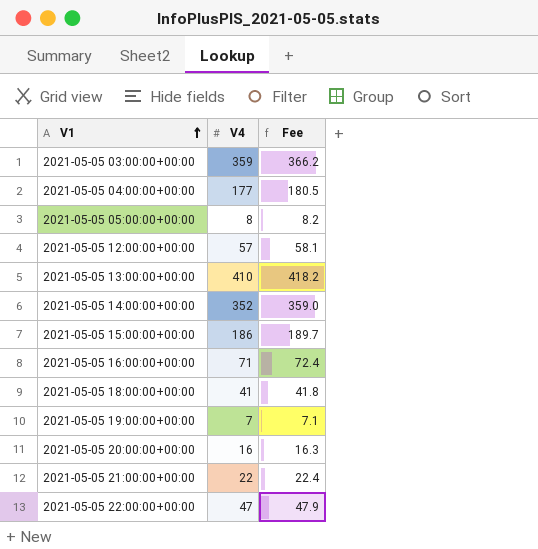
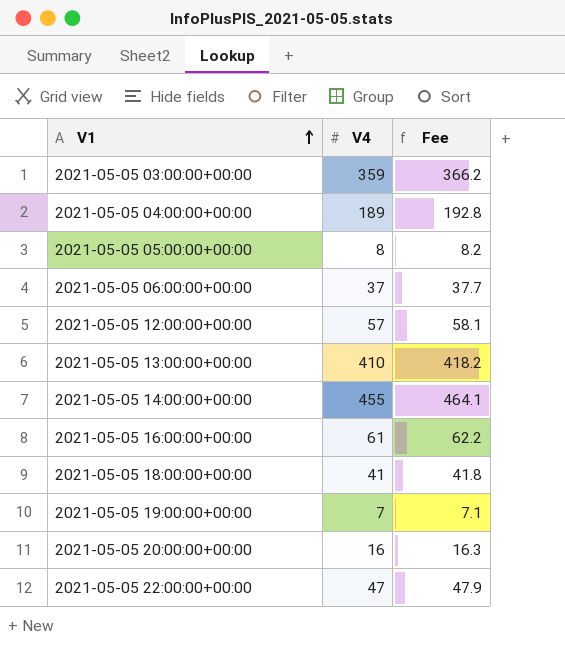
row 2021-05-05 15:00:00+00:00: 186 | 189.7 -> none
row 2021-05-05 21:00:00+00:00: 22 | 22.4 -> none
2021-05-05 04:00:00+00:00 | V4: 177 -> 189
2021-05-05 04:00:00+00:00 | Fee: 180.5 -> 192.8
row 2021-05-05 06:00:00+00:00: none -> 37 | 37.7
2021-05-05 14:00:00+00:00 | V4: 352 -> 455
2021-05-05 14:00:00+00:00 | Fee: 359.0 -> 464.1
2021-05-05 16:00:00+00:00 | V4: 71 -> 61
2021-05-05 16:00:00+00:00 | Fee: 72.4 -> 62.2

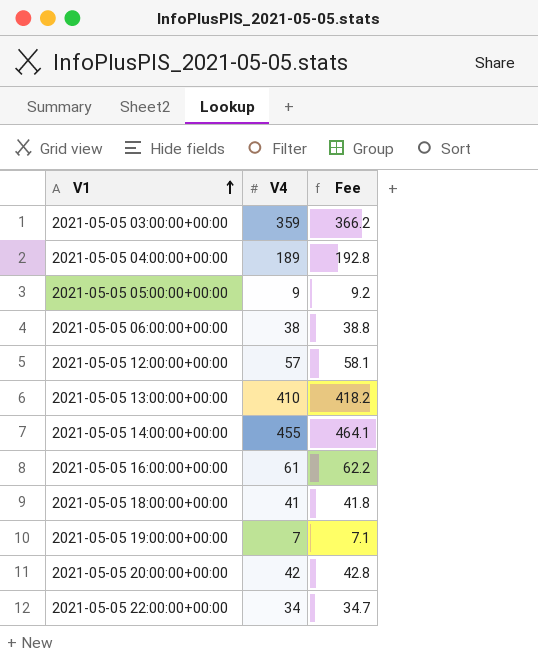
2021-05-05 05:00:00+00:00 | V4: 8 -> 9
2021-05-05 05:00:00+00:00 | Fee: 8.2 -> 9.2
2021-05-05 06:00:00+00:00 | V4: 37 -> 38
2021-05-05 06:00:00+00:00 | Fee: 37.7 -> 38.8
2021-05-05 20:00:00+00:00 | V4: 16 -> 42
2021-05-05 20:00:00+00:00 | Fee: 16.3 -> 42.8
2021-05-05 22:00:00+00:00 | V4: 47 -> 34
2021-05-05 22:00:00+00:00 | Fee: 47.9 -> 34.7

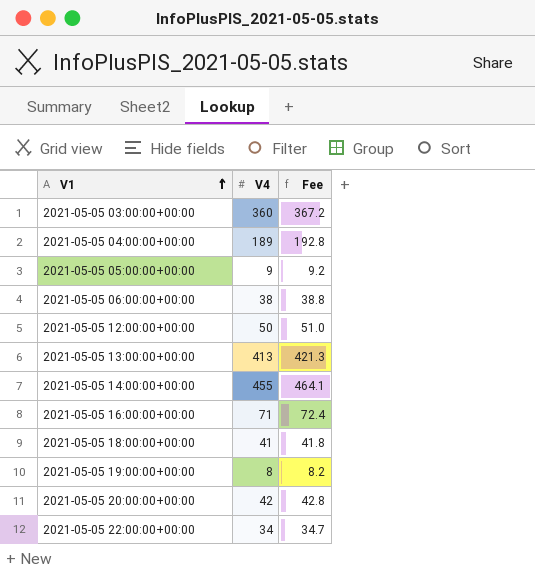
2021-05-05 03:00:00+00:00 | V4: 359 -> 360
2021-05-05 03:00:00+00:00 | Fee: 366.2 -> 367.2
2021-05-05 12:00:00+00:00 | V4: 57 -> 50
2021-05-05 12:00:00+00:00 | Fee: 58.1 -> 51.0
2021-05-05 13:00:00+00:00 | V4: 410 -> 413
2021-05-05 13:00:00+00:00 | Fee: 418.2 -> 421.3
2021-05-05 16:00:00+00:00 | V4: 61 -> 71
2021-05-05 16:00:00+00:00 | Fee: 62.2 -> 72.4
2021-05-05 19:00:00+00:00 | V4: 7 -> 8
2021-05-05 19:00:00+00:00 | Fee: 7.1 -> 8.2

